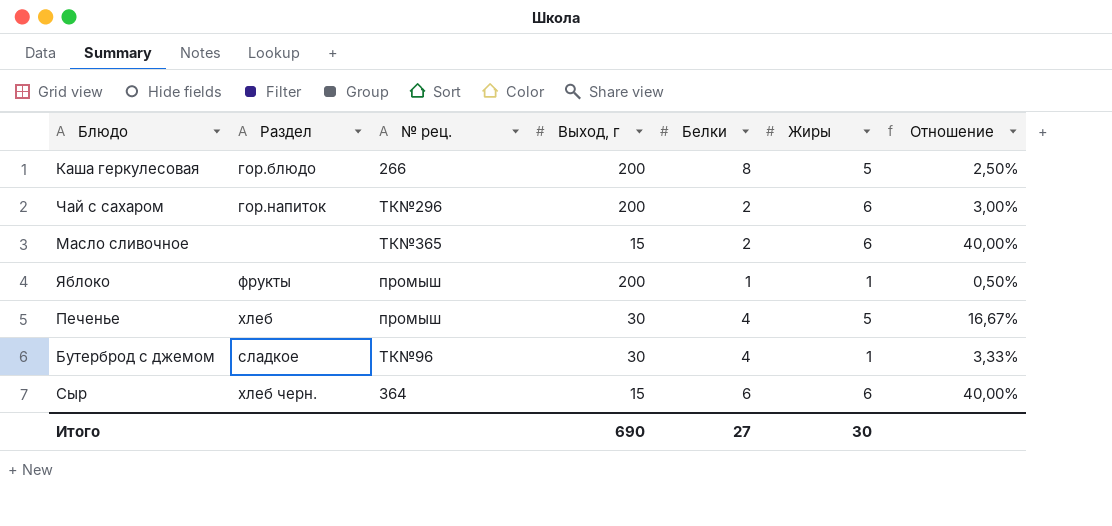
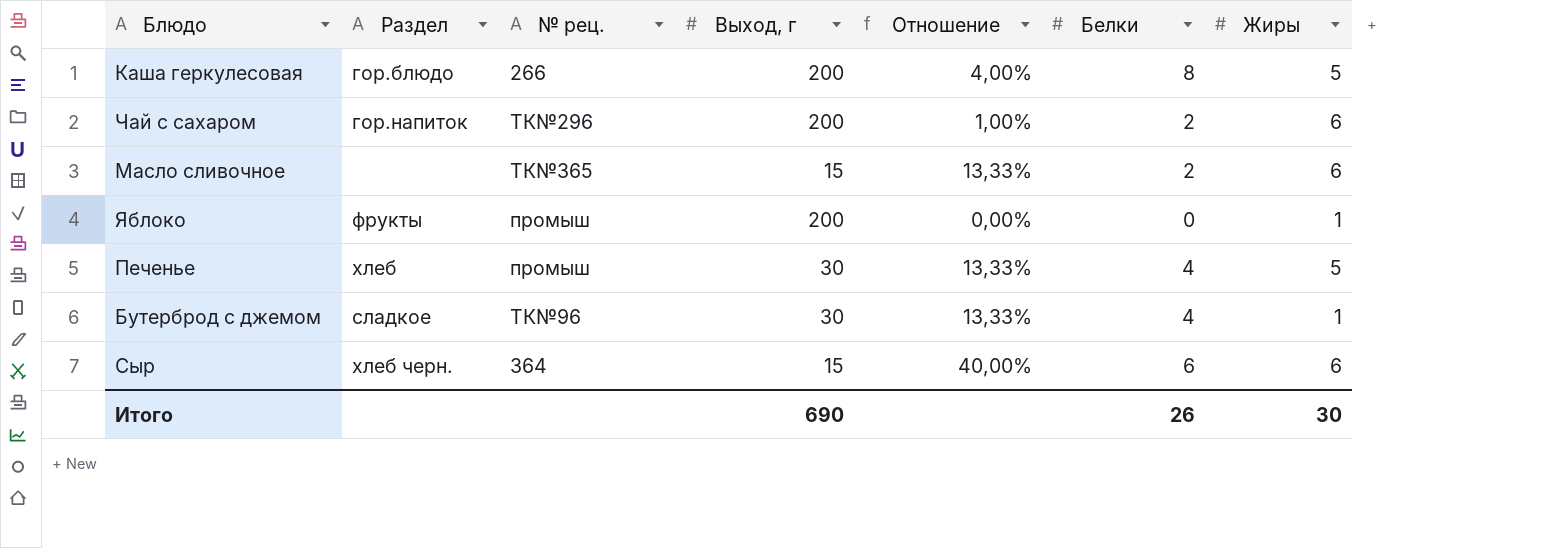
column Отношение | formula: [Жиры] / [Выход, г] -> [Белки] / [Выход, г]
column Отношение | position: 7 -> 5
Яблоко | Белки: 1 -> 0
Итого | Белки: 27 -> 26

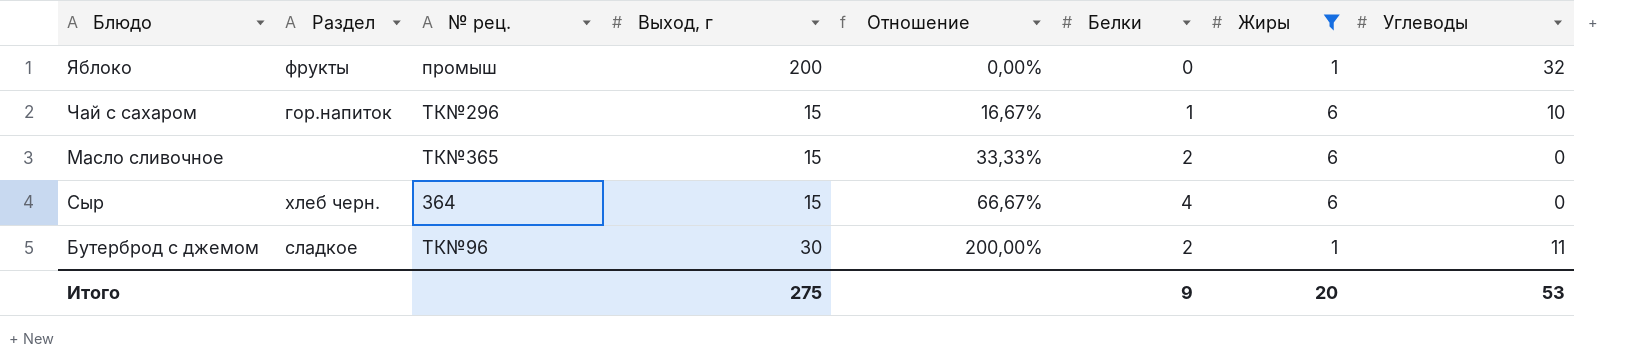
filter: none -> Жиры != 5
row order: none -> Отношение ascending
column Отношение | formula: [Белки] / [Выход, г] -> [Белки] / [Жиры]
column Углеводы | position: none -> 8
Чай с сахаром | Выход, г: 200 -> 15
Чай с сахаром | Белки: 2 -> 1
Сыр | Белки: 6 -> 4
Бутерброд с джемом | Белки: 4 -> 2
Итого | Выход, г: 690 -> 275
Итого | Белки: 26 -> 9
Итого | Жиры: 30 -> 20

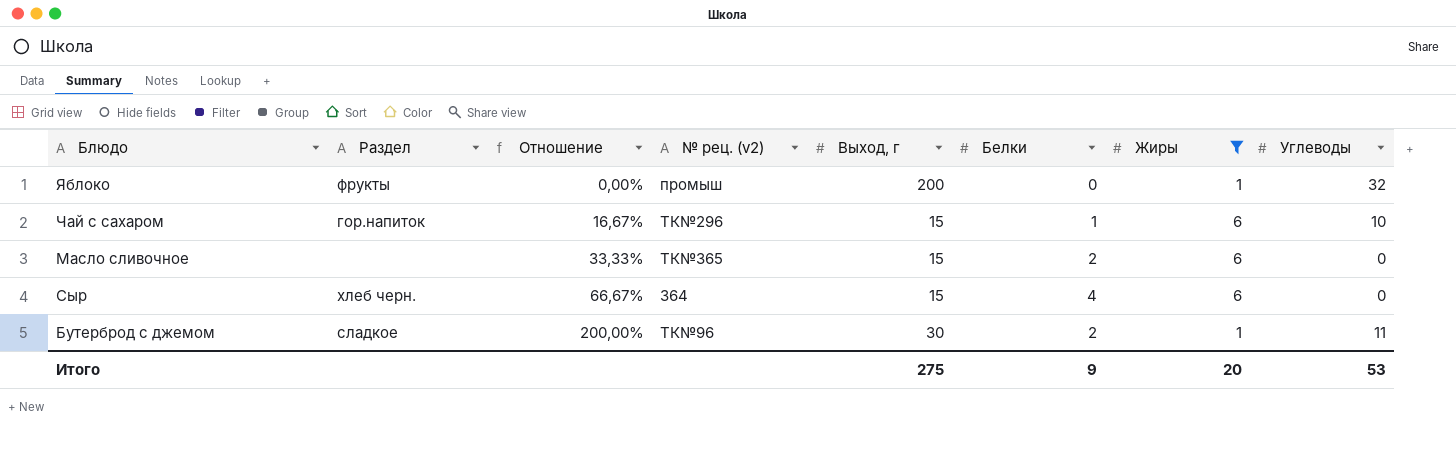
column Отношение | position: 5 -> 3
column name: № рец. -> № рец. (v2)

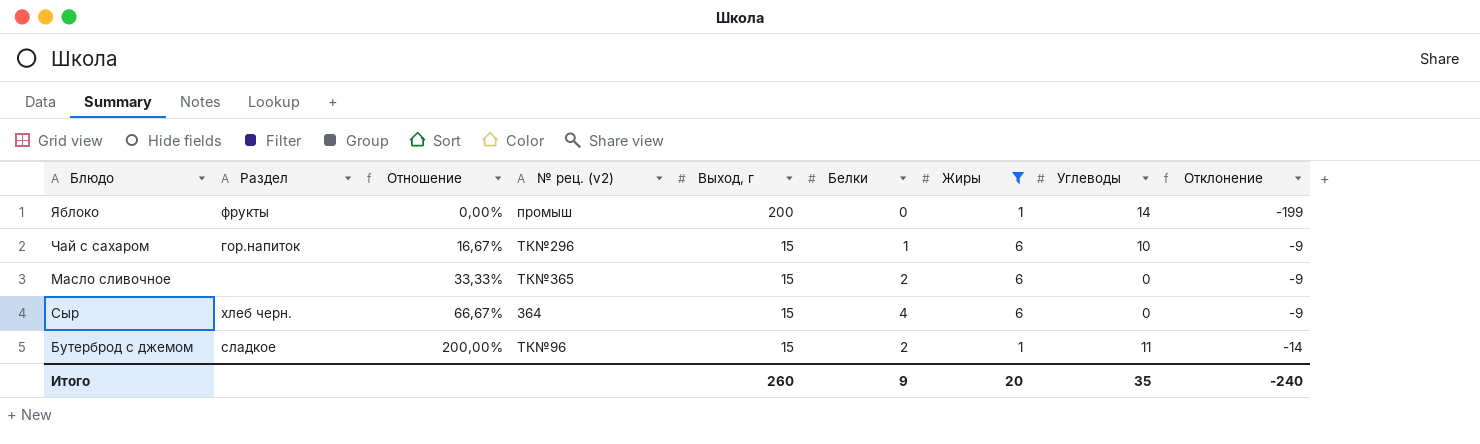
column Отклонение | formula: none -> [Жиры] - [Выход, г]
Яблоко | Углеводы: 32 -> 14
Бутерброд с джемом | Выход, г: 30 -> 15
Итого | Выход, г: 275 -> 260
Итого | Углеводы: 53 -> 35

